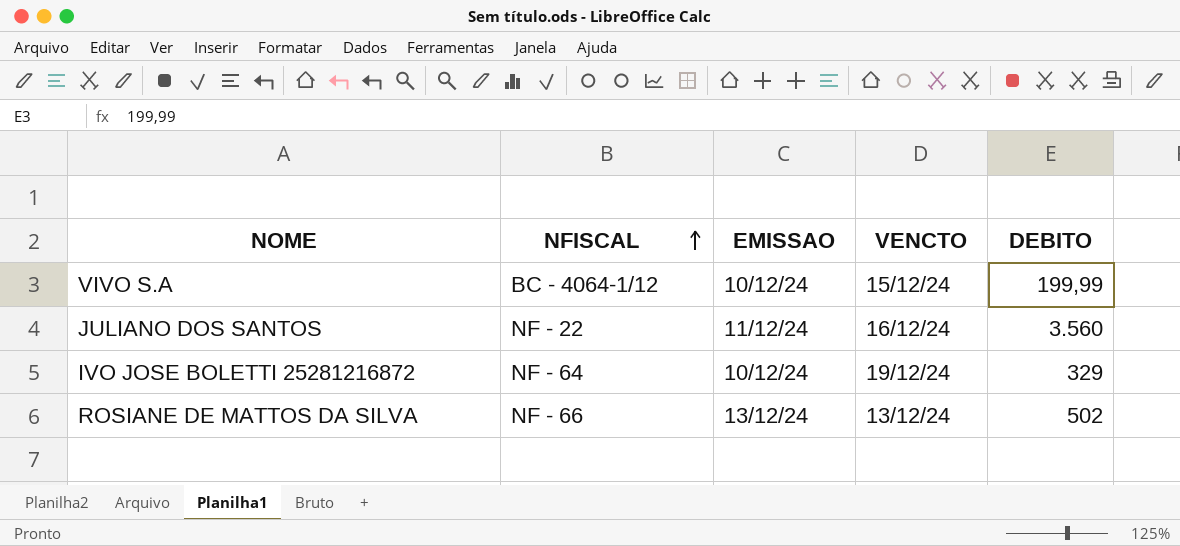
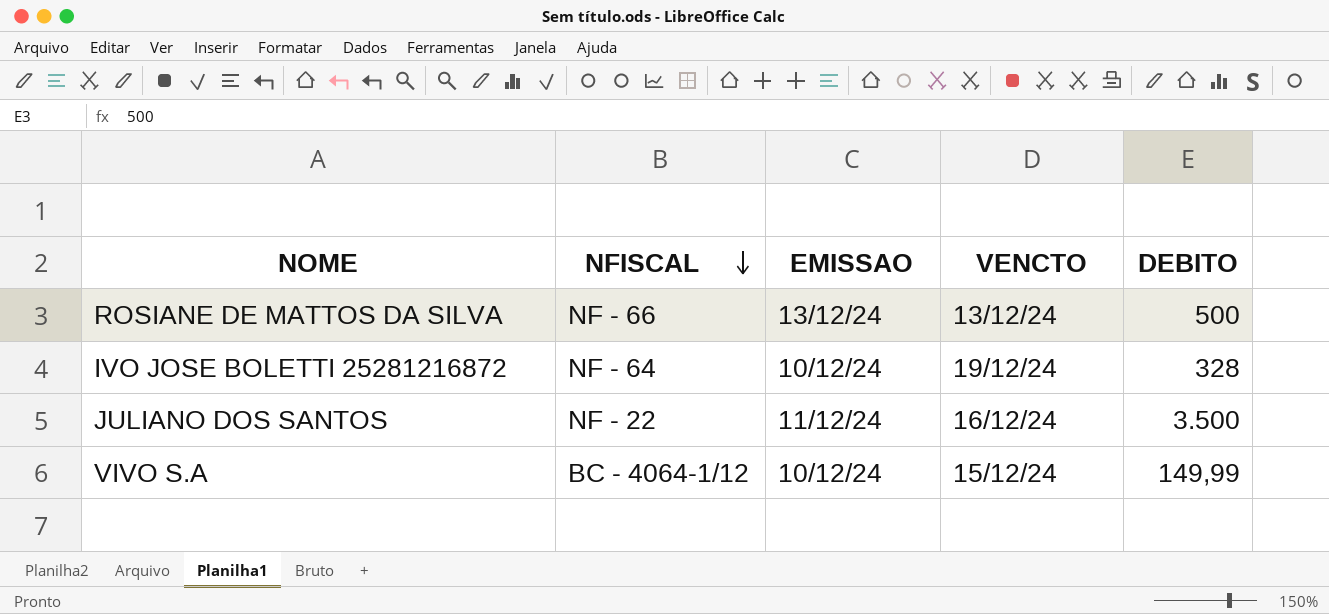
row order: NFISCAL ascending -> NFISCAL descending
ROSIANE DE MATTOS DA SILVA | DEBITO: 502 -> 500
IVO JOSE BOLETTI 25281216872 | DEBITO: 329 -> 328
JULIANO DOS SANTOS | DEBITO: 3.560 -> 3.500
VIVO S.A | DEBITO: 199,99 -> 149,99

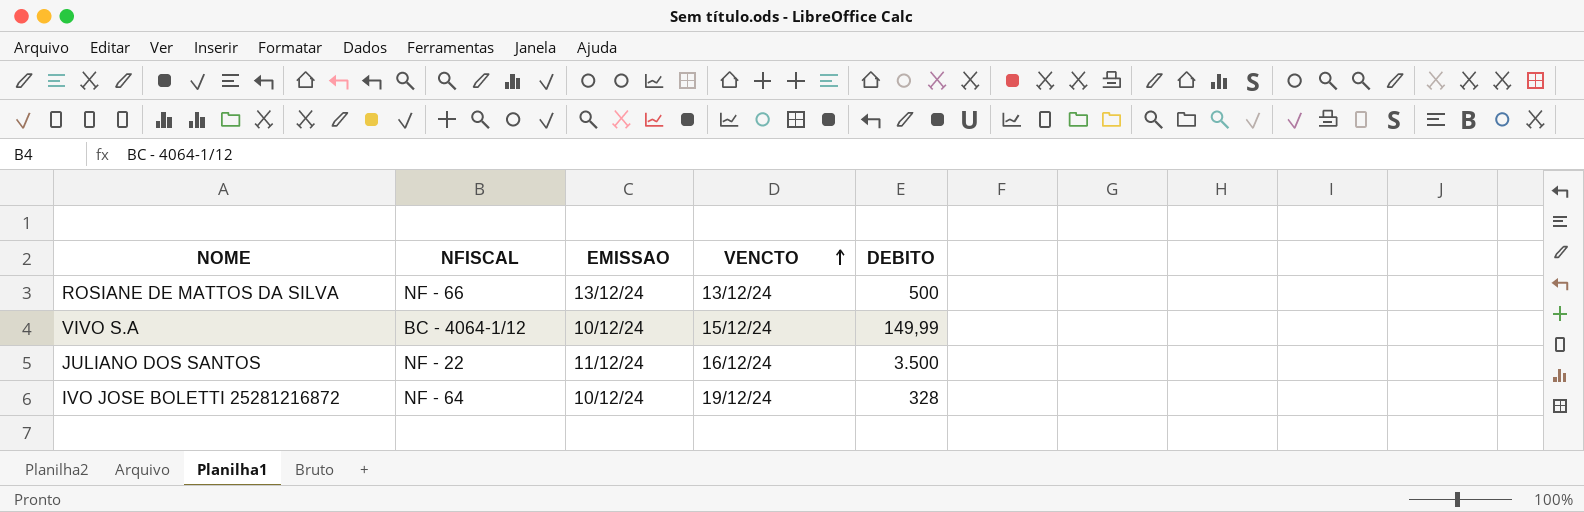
row order: NFISCAL descending -> VENCTO ascending

